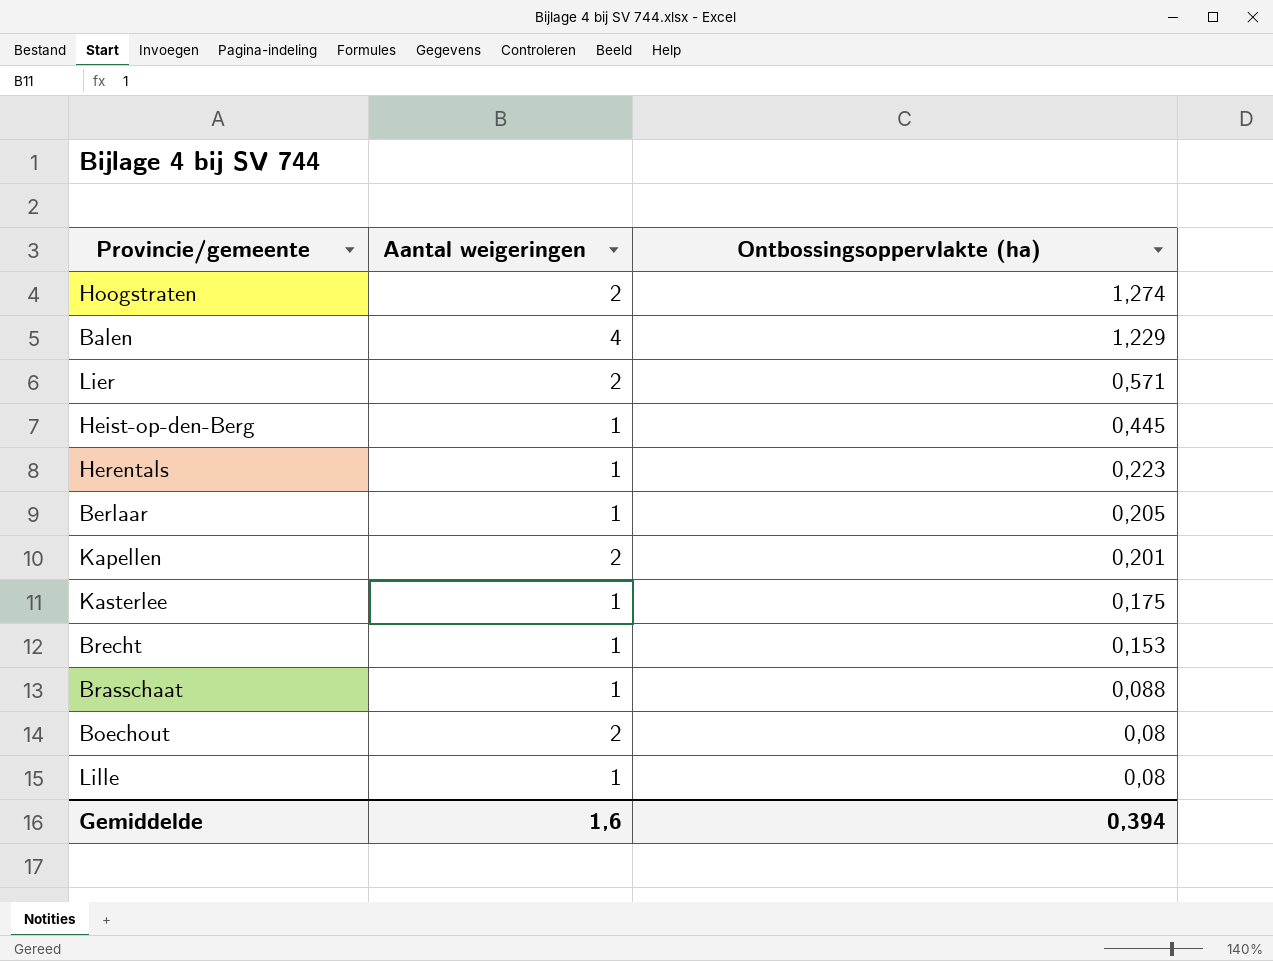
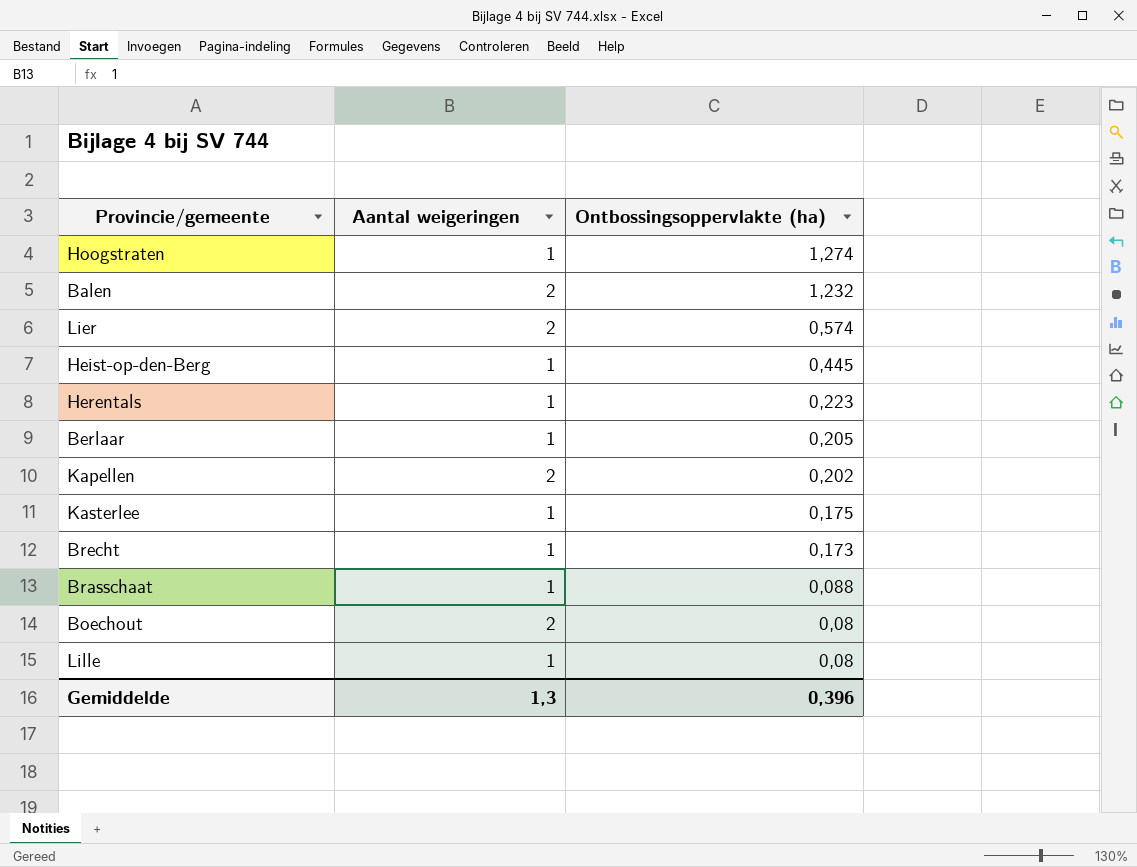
Hoogstraten | Aantal weigeringen: 2 -> 1
Balen | Aantal weigeringen: 4 -> 2
Balen | Ontbossingsoppervlakte (ha): 1,229 -> 1,232
Lier | Ontbossingsoppervlakte (ha): 0,571 -> 0,574
Kapellen | Ontbossingsoppervlakte (ha): 0,201 -> 0,202
Brecht | Ontbossingsoppervlakte (ha): 0,153 -> 0,173
Gemiddelde | Aantal weigeringen: 1,6 -> 1,3
Gemiddelde | Ontbossingsoppervlakte (ha): 0,394 -> 0,396

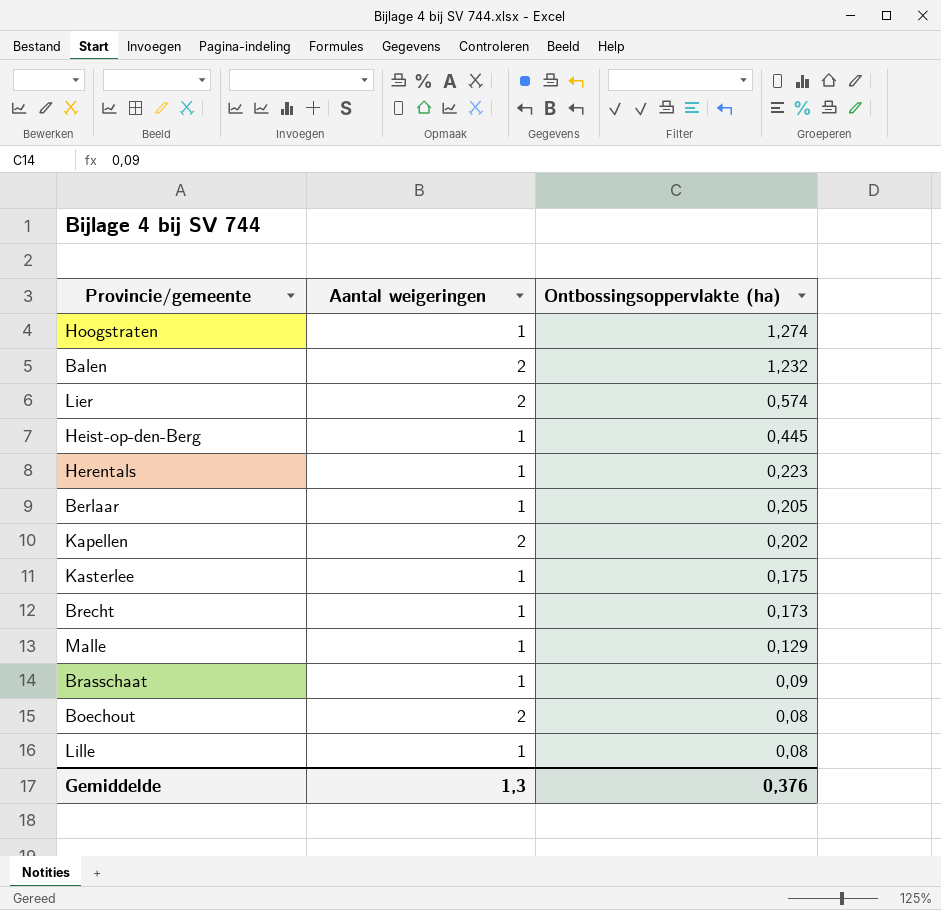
row Malle: none -> 1 | 0,129
Brasschaat | Ontbossingsoppervlakte (ha): 0,088 -> 0,09
Gemiddelde | Ontbossingsoppervlakte (ha): 0,396 -> 0,376

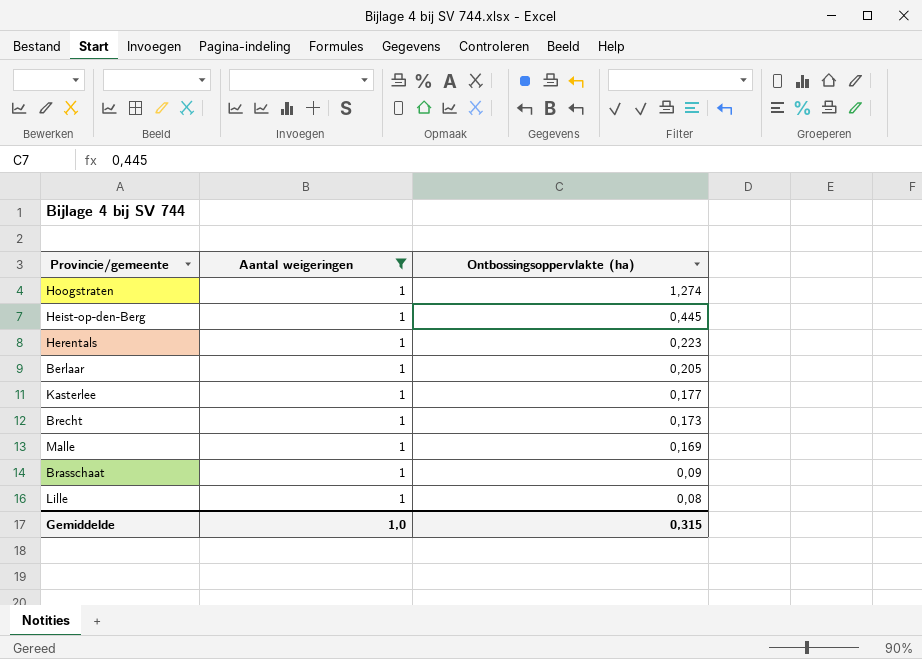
filter: none -> Aantal weigeringen = 1
Kasterlee | Ontbossingsoppervlakte (ha): 0,175 -> 0,177
Malle | Ontbossingsoppervlakte (ha): 0,129 -> 0,169
Gemiddelde | Aantal weigeringen: 1,3 -> 1,0
Gemiddelde | Ontbossingsoppervlakte (ha): 0,376 -> 0,315

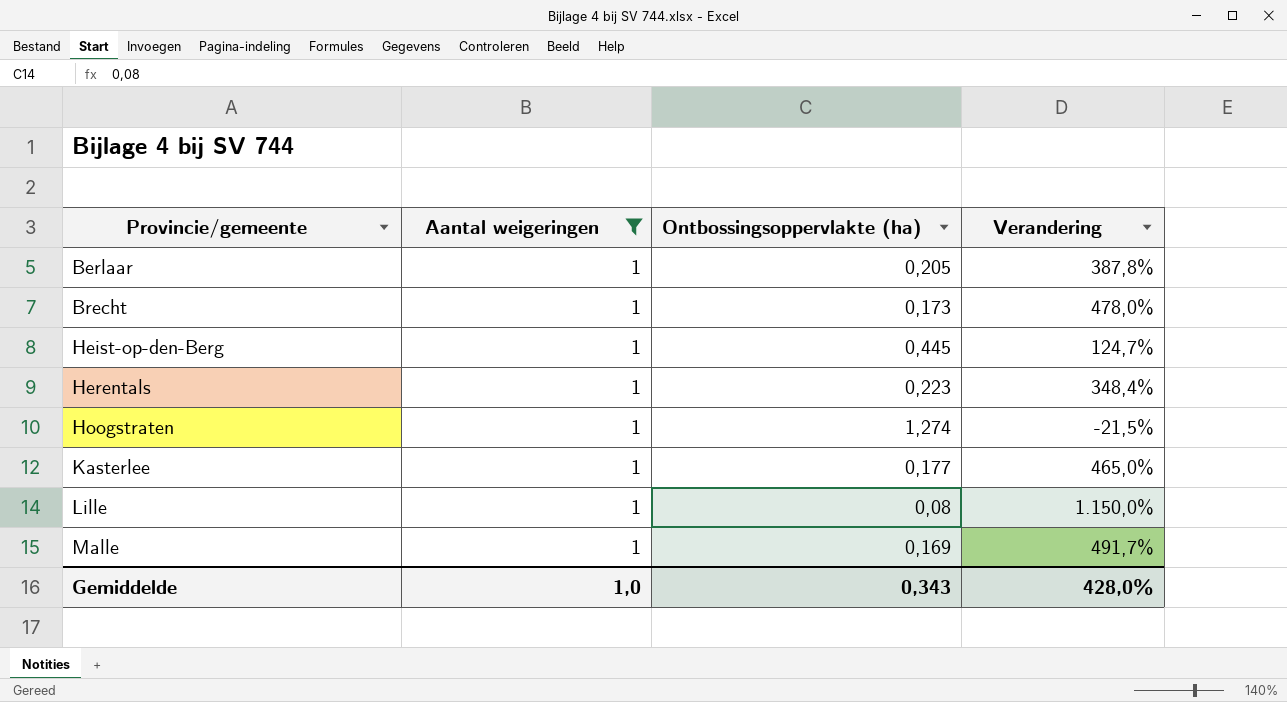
row order: Ontbossingsoppervlakte (ha) descending -> Provincie/gemeente ascending
column Verandering | formula: none -> ([Aantal weigeringen] - [Ontbossingsoppervlakte (ha)]) / [Ontbossingsoppervlakte (ha)]
row Brasschaat: 1 | 0,09 -> none
Gemiddelde | Ontbossingsoppervlakte (ha): 0,315 -> 0,343

